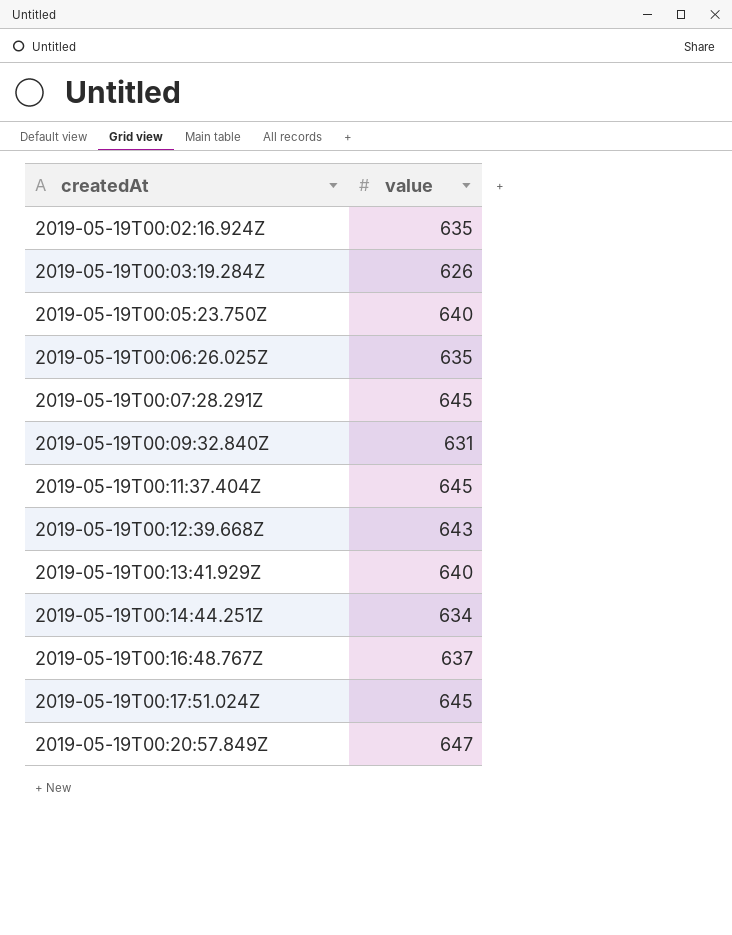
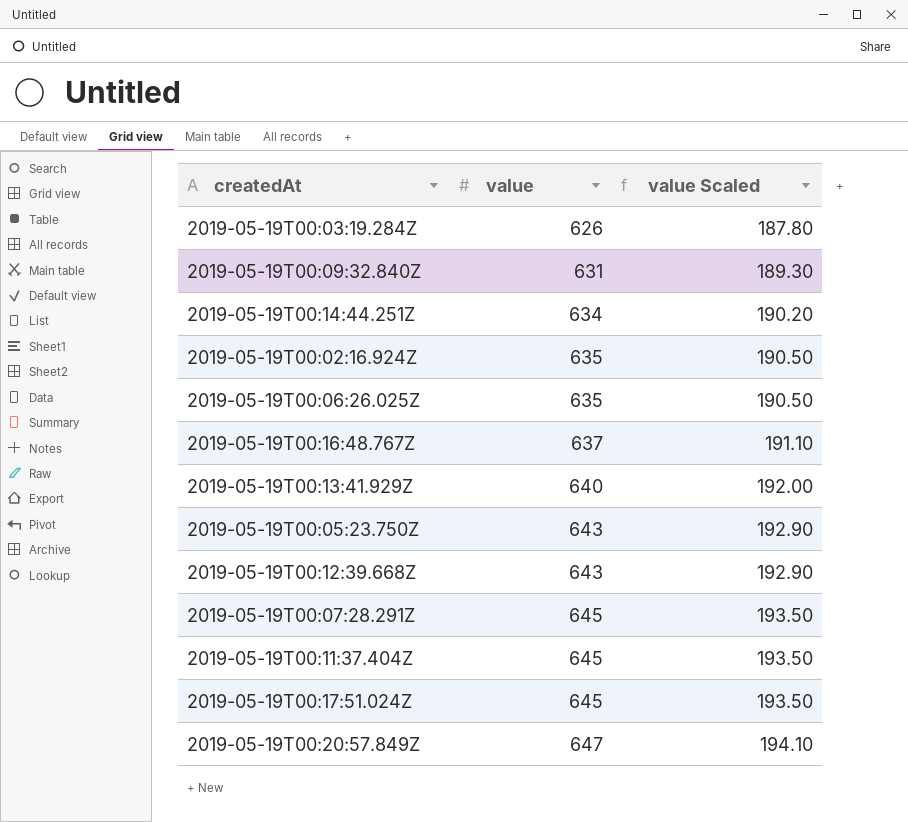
row order: createdAt ascending -> value ascending
column value Scaled | formula: none -> [value] * 0.3
2019-05-19T00:05:23.750Z | value: 640 -> 643

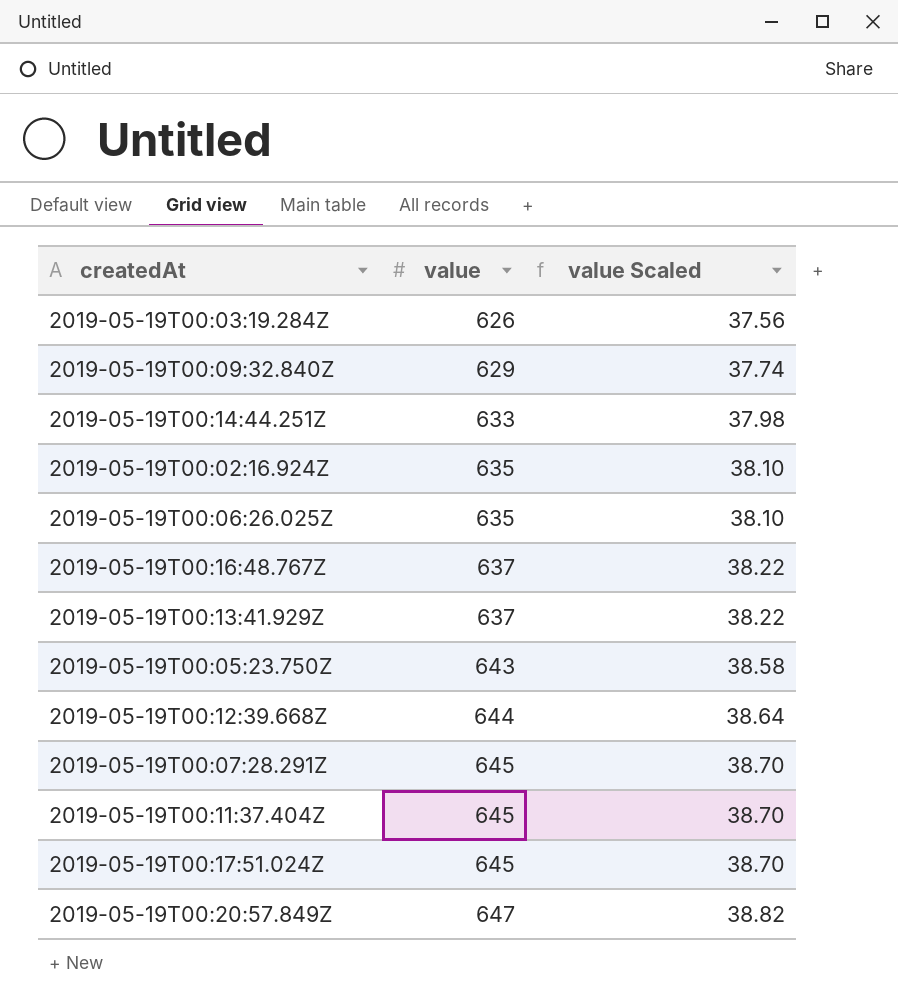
column value Scaled | formula: [value] * 0.3 -> [value] * 0.06
2019-05-19T00:09:32.840Z | value: 631 -> 629
2019-05-19T00:14:44.251Z | value: 634 -> 633
2019-05-19T00:13:41.929Z | value: 640 -> 637
2019-05-19T00:12:39.668Z | value: 643 -> 644

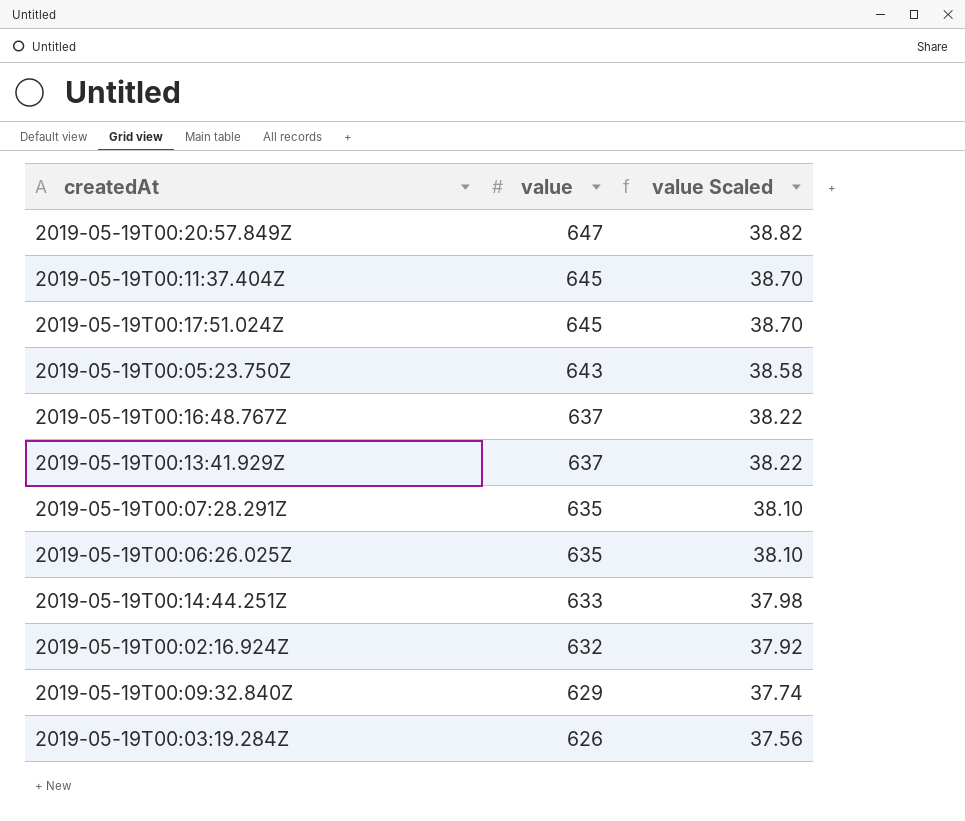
row order: value ascending -> value descending
row 2019-05-19T00:12:39.668Z: 644 | 38.64 -> none
2019-05-19T00:07:28.291Z | value: 645 -> 635
2019-05-19T00:07:28.291Z | value Scaled: 38.70 -> 38.10
2019-05-19T00:02:16.924Z | value: 635 -> 632
2019-05-19T00:02:16.924Z | value Scaled: 38.10 -> 37.92

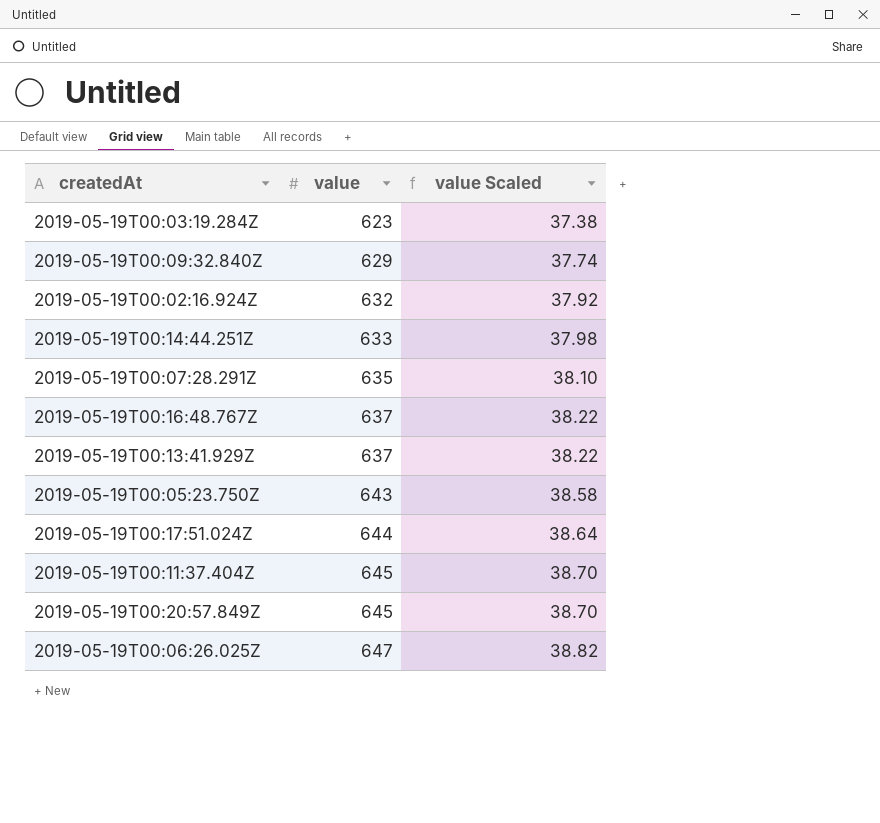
row order: value descending -> value ascending
2019-05-19T00:03:19.284Z | value: 626 -> 623
2019-05-19T00:03:19.284Z | value Scaled: 37.56 -> 37.38
2019-05-19T00:17:51.024Z | value: 645 -> 644
2019-05-19T00:17:51.024Z | value Scaled: 38.70 -> 38.64
2019-05-19T00:20:57.849Z | value: 647 -> 645
2019-05-19T00:20:57.849Z | value Scaled: 38.82 -> 38.70
2019-05-19T00:06:26.025Z | value: 635 -> 647
2019-05-19T00:06:26.025Z | value Scaled: 38.10 -> 38.82

